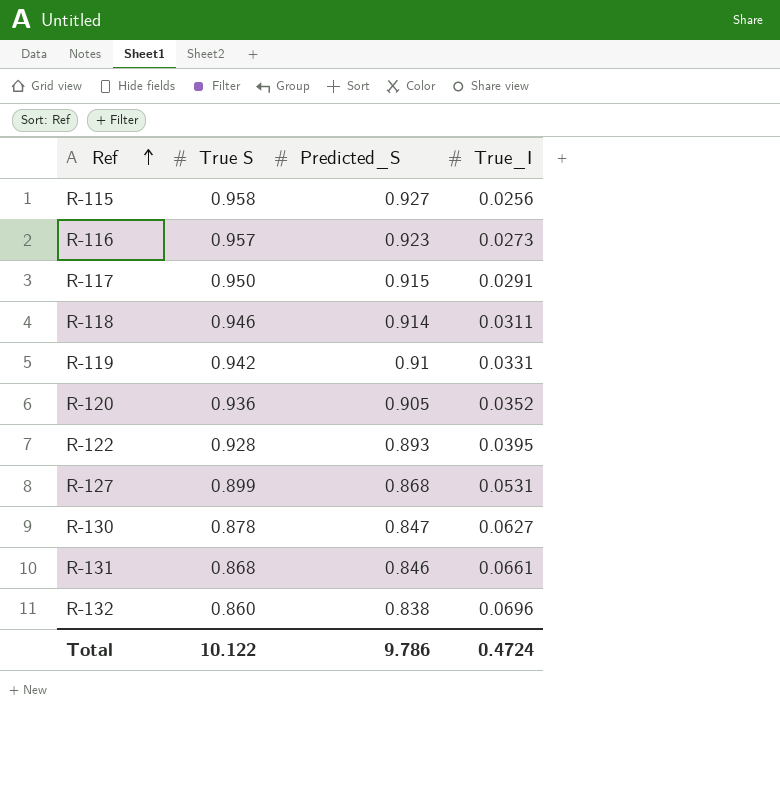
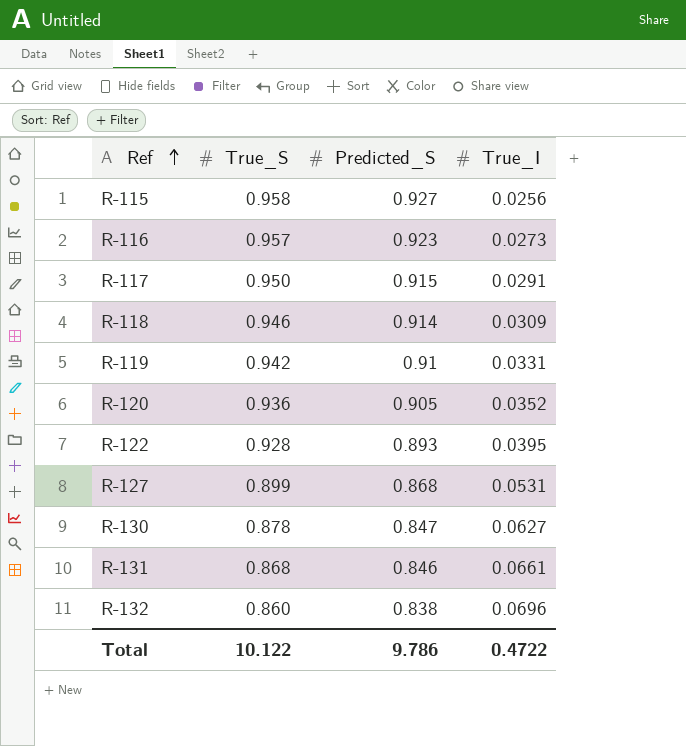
column name: True S -> True_S
R-118 | True_I: 0.0311 -> 0.0309
Total | True_I: 0.4724 -> 0.4722

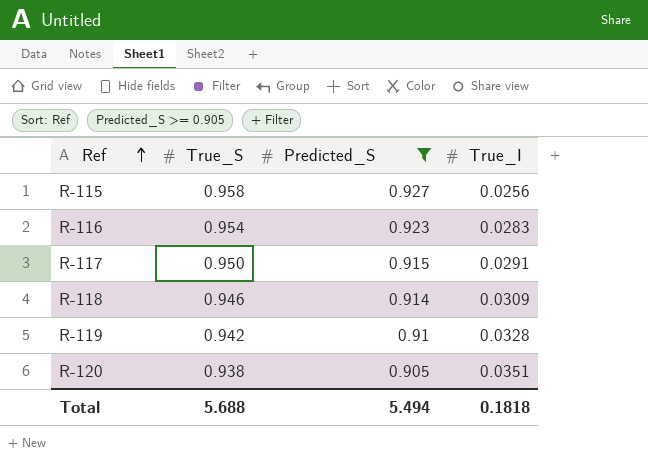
filter: none -> Predicted_S >= 0.905
R-116 | True_S: 0.957 -> 0.954
R-116 | True_I: 0.0273 -> 0.0283
R-119 | True_I: 0.0331 -> 0.0328
R-120 | True_S: 0.936 -> 0.938
R-120 | True_I: 0.0352 -> 0.0351
Total | True_S: 10.122 -> 5.688
Total | Predicted_S: 9.786 -> 5.494
Total | True_I: 0.4722 -> 0.1818

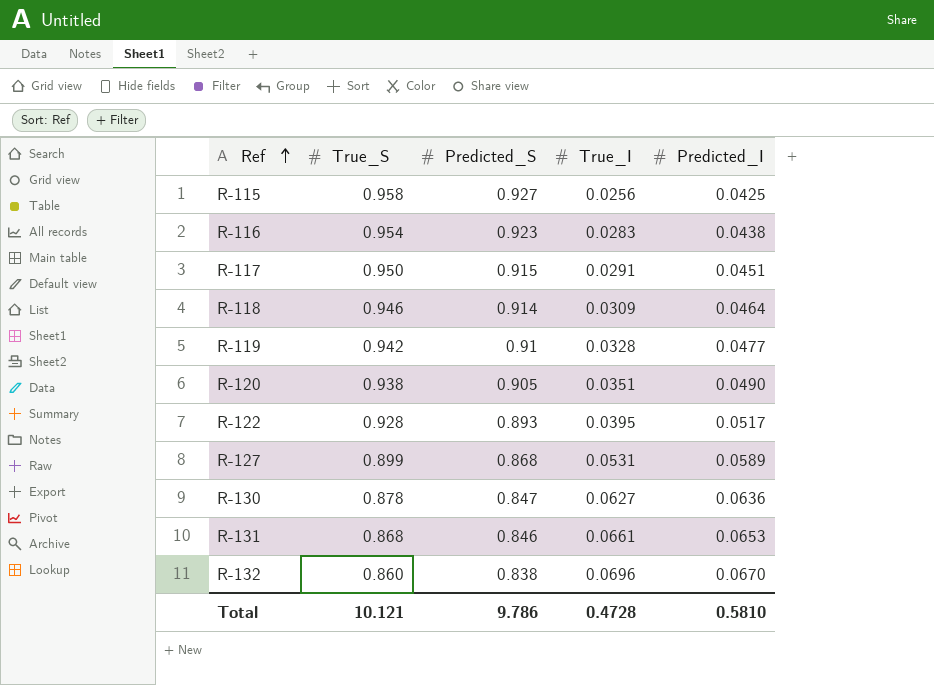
filter: Predicted_S >= 0.905 -> none
column Predicted_I | position: none -> 5
Total | True_S: 5.688 -> 10.121
Total | Predicted_S: 5.494 -> 9.786
Total | True_I: 0.1818 -> 0.4728

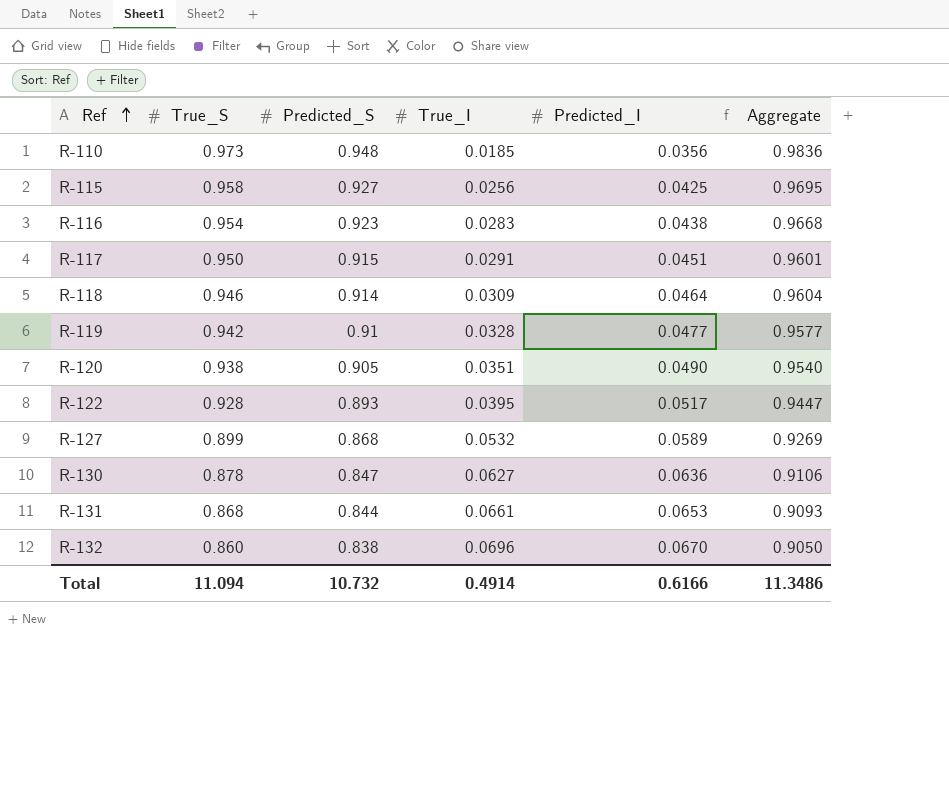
column Aggregate | formula: none -> [Predicted_S] + [Predicted_I]
row R-110: none -> 0.973 | 0.948 | 0.0185 | 0.0356 | 0.9836
R-127 | True_I: 0.0531 -> 0.0532
R-131 | Predicted_S: 0.846 -> 0.844
Total | True_S: 10.121 -> 11.094
Total | Predicted_S: 9.786 -> 10.732
Total | True_I: 0.4728 -> 0.4914
Total | Predicted_I: 0.5810 -> 0.6166

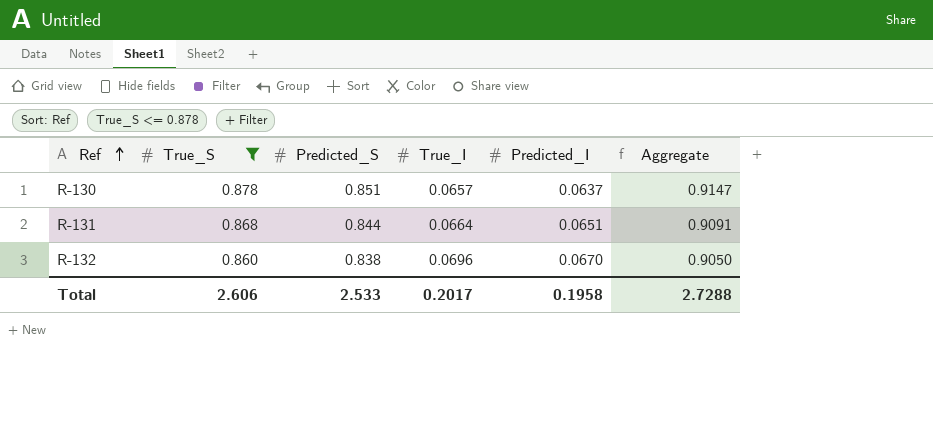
filter: none -> True_S <= 0.878
R-130 | Predicted_S: 0.847 -> 0.851
R-130 | True_I: 0.0627 -> 0.0657
R-130 | Predicted_I: 0.0636 -> 0.0637
R-130 | Aggregate: 0.9106 -> 0.9147
R-131 | True_I: 0.0661 -> 0.0664
R-131 | Predicted_I: 0.0653 -> 0.0651
R-131 | Aggregate: 0.9093 -> 0.9091
Total | True_S: 11.094 -> 2.606
Total | Predicted_S: 10.732 -> 2.533
Total | True_I: 0.4914 -> 0.2017
Total | Predicted_I: 0.6166 -> 0.1958
Total | Aggregate: 11.3486 -> 2.7288

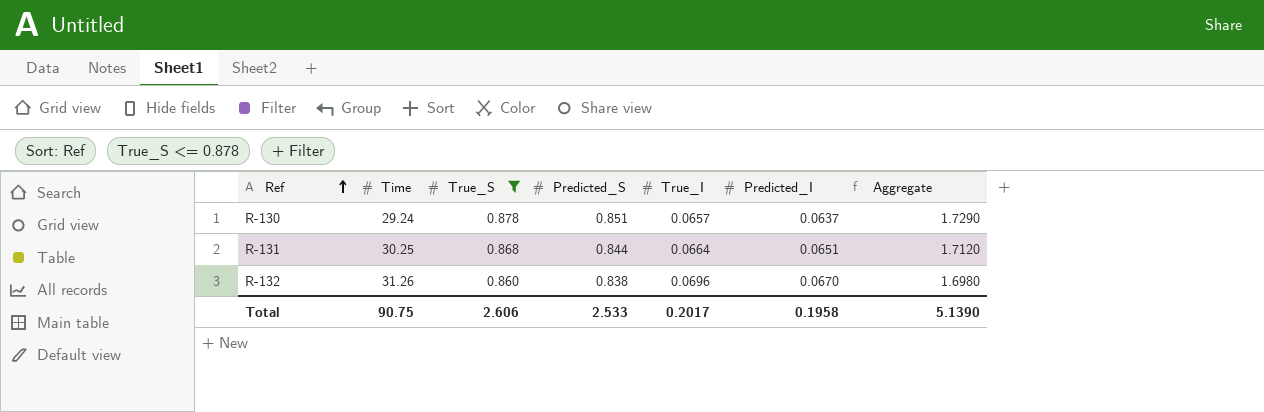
column Time | position: none -> 2
column Aggregate | formula: [Predicted_S] + [Predicted_I] -> [True_S] + [Predicted_S]
Total | Aggregate: 2.7288 -> 5.1390

